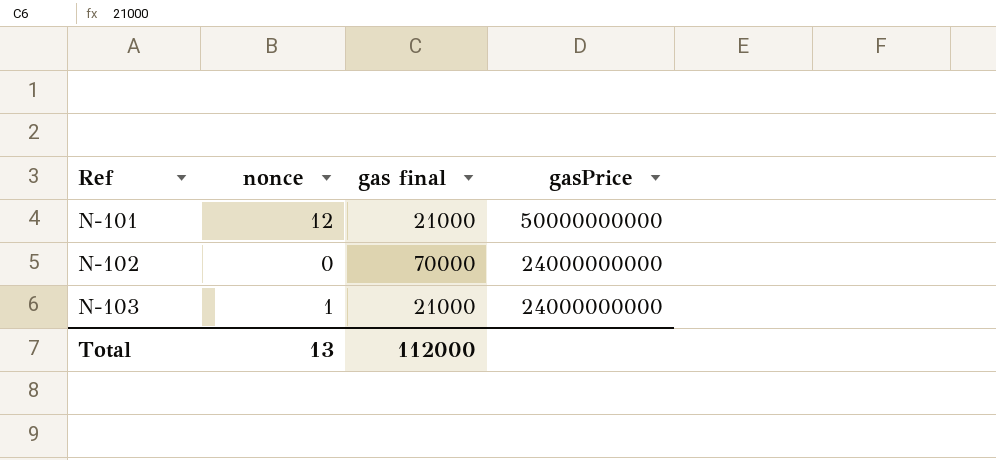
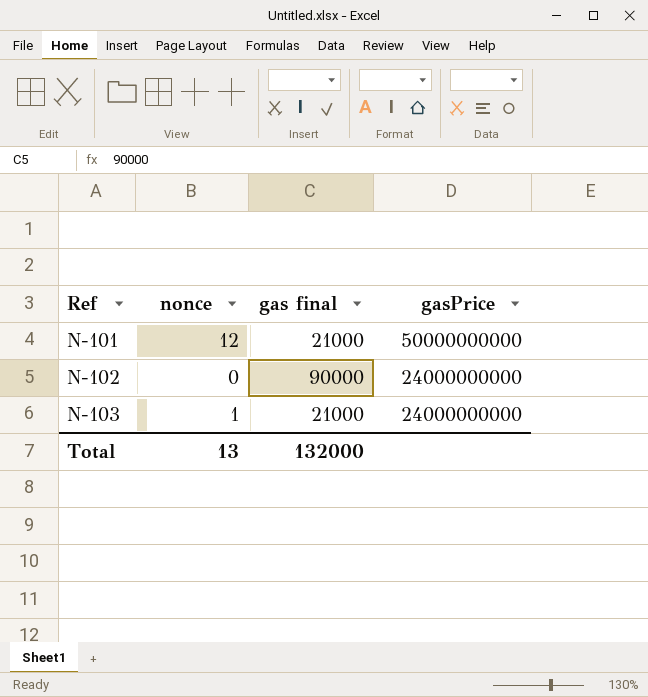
N-102 | gas final: 70000 -> 90000
Total | gas final: 112000 -> 132000

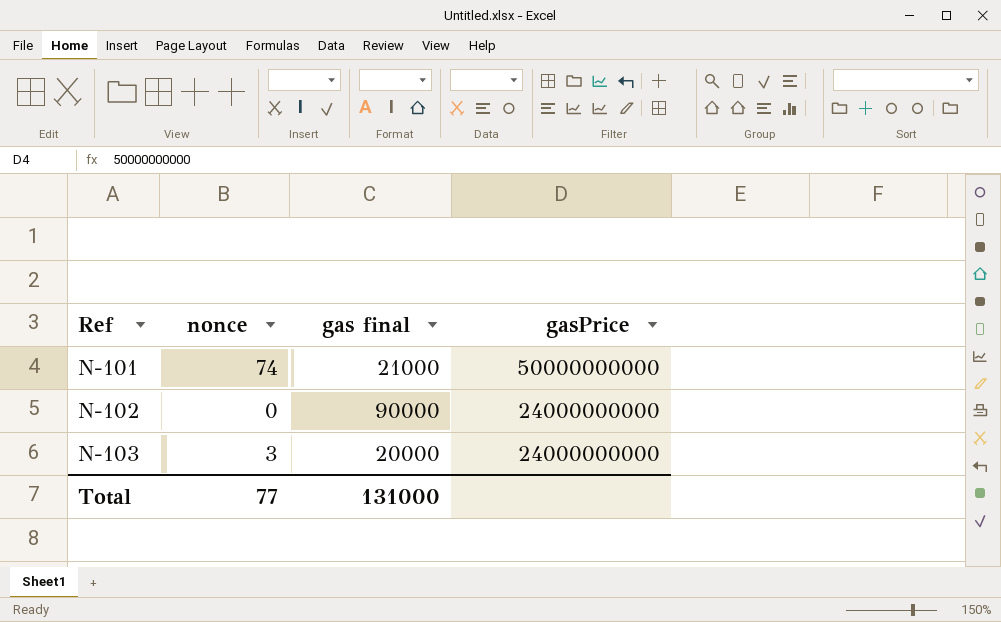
N-101 | nonce: 12 -> 74
N-103 | nonce: 1 -> 3
N-103 | gas final: 21000 -> 20000
Total | nonce: 13 -> 77
Total | gas final: 132000 -> 131000

